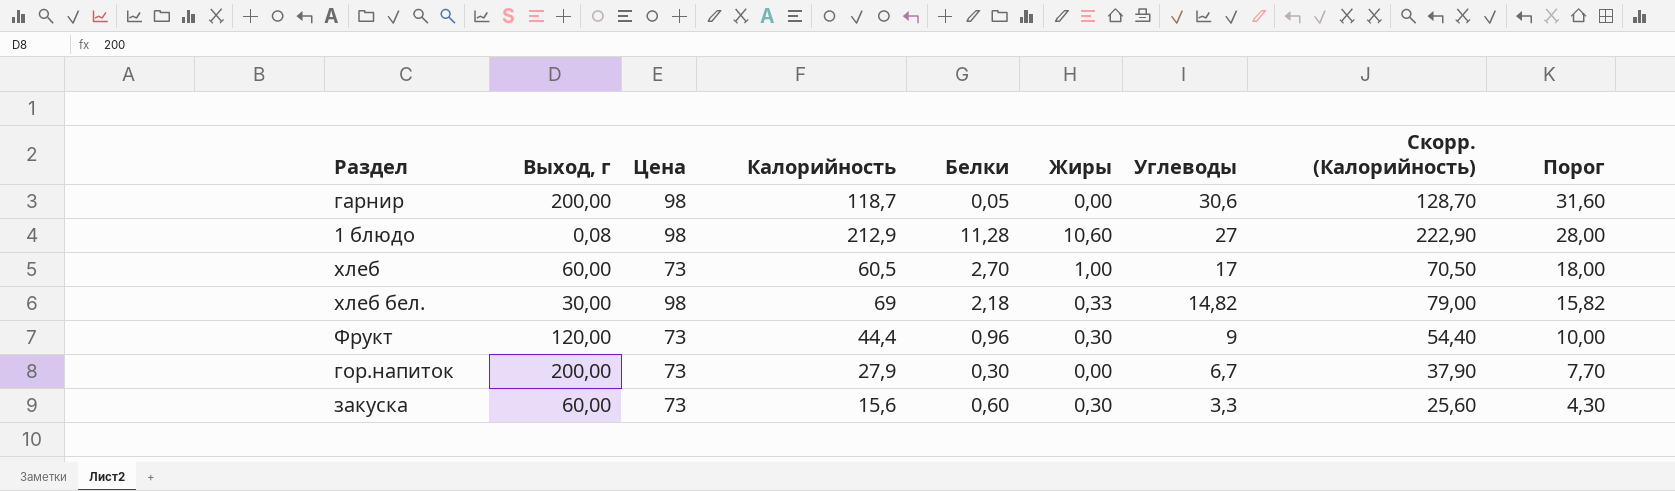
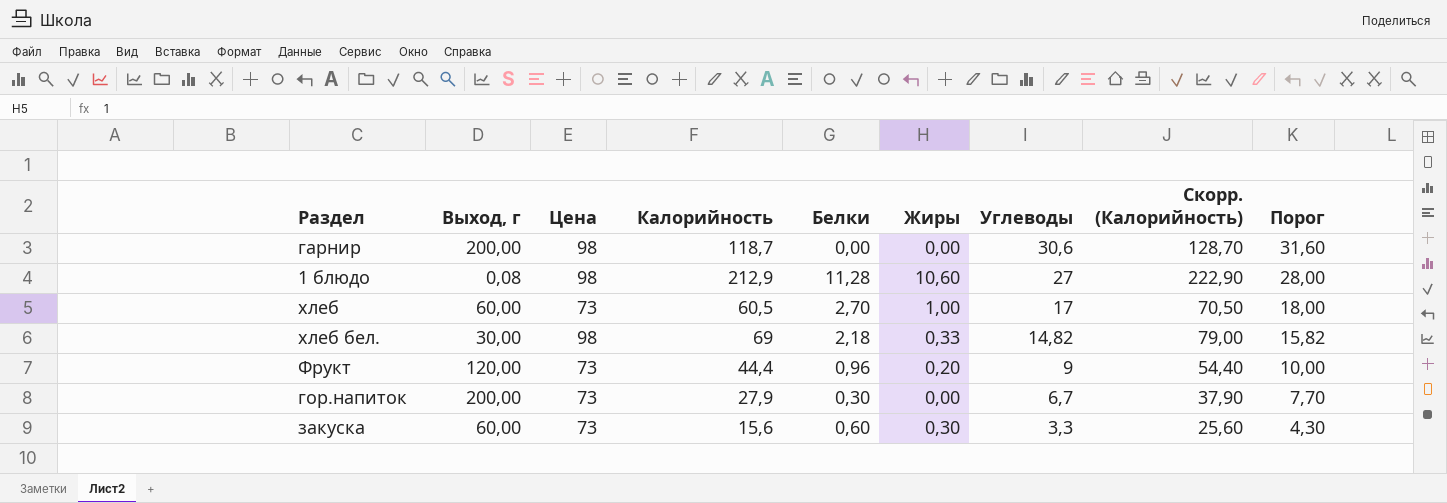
гарнир | Белки: 0,05 -> 0,00
Фрукт | Жиры: 0,30 -> 0,20

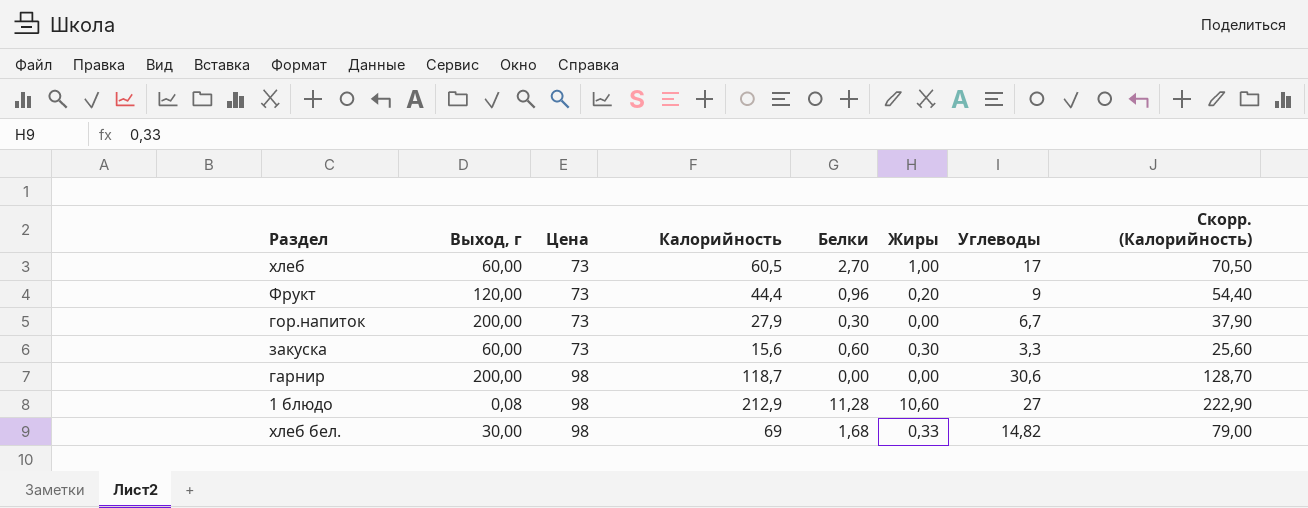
row order: Углеводы descending -> Цена ascending
column Порог | formula: [Углеводы] + 1 -> none
хлеб бел. | Белки: 2,18 -> 1,68

